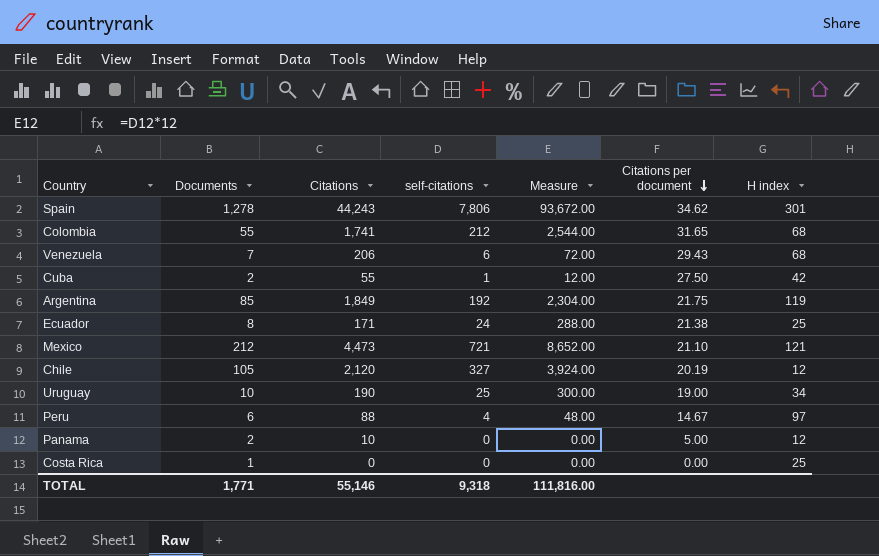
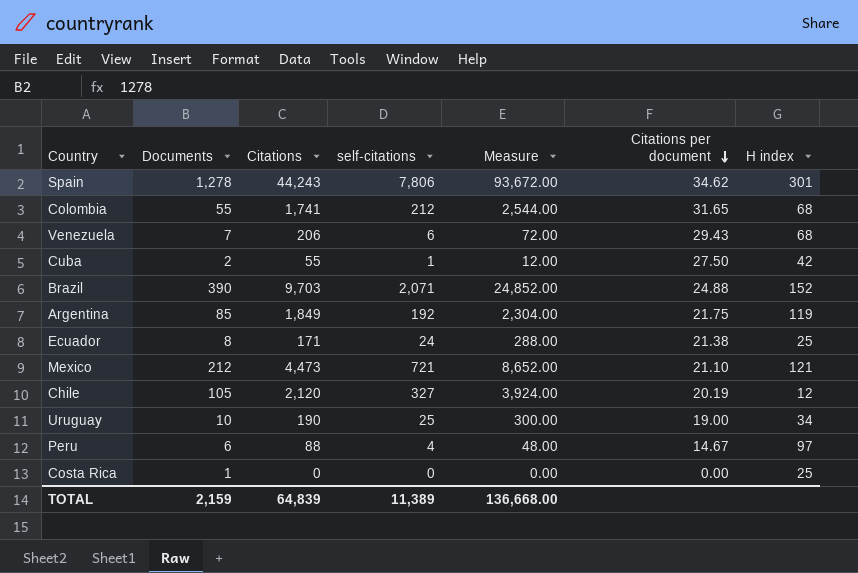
row Panama: 2 | 10 | 0 | 0.00 | 5.00 | 12 -> none
row Brazil: none -> 390 | 9,703 | 2,071 | 24,852.00 | 24.88 | 152
TOTAL | Documents: 1,771 -> 2,159
TOTAL | Citations: 55,146 -> 64,839
TOTAL | self-citations: 9,318 -> 11,389
TOTAL | Measure: 111,816.00 -> 136,668.00

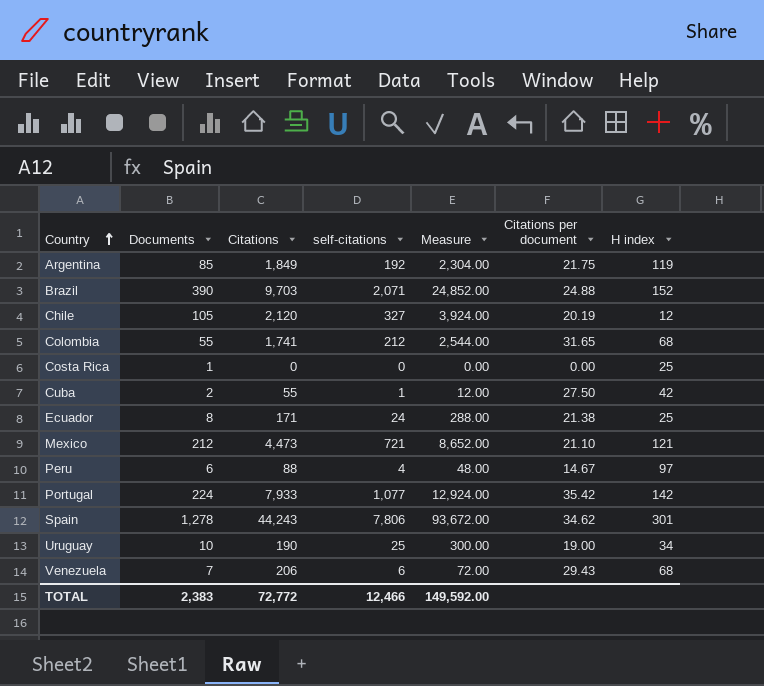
row order: Citations per document descending -> Country ascending
row Portugal: none -> 224 | 7,933 | 1,077 | 12,924.00 | 35.42 | 142
TOTAL | Documents: 2,159 -> 2,383
TOTAL | Citations: 64,839 -> 72,772
TOTAL | self-citations: 11,389 -> 12,466
TOTAL | Measure: 136,668.00 -> 149,592.00

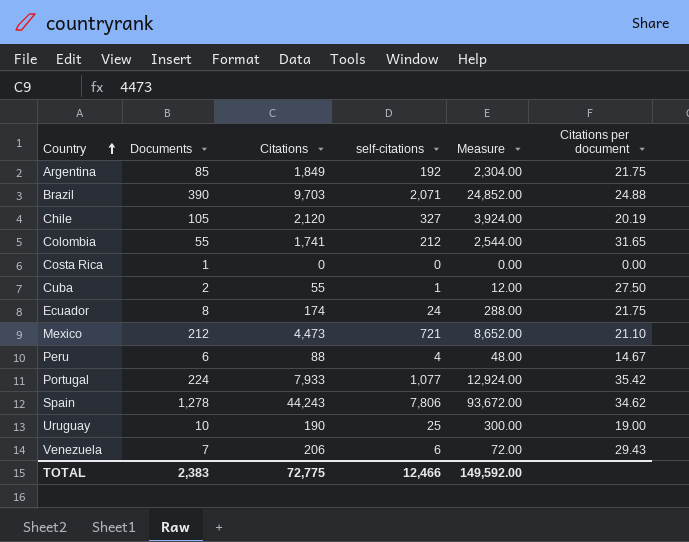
column H index | position: 7 -> none
Ecuador | Citations: 171 -> 174
Ecuador | Citations per document: 21.38 -> 21.75
TOTAL | Citations: 72,772 -> 72,775

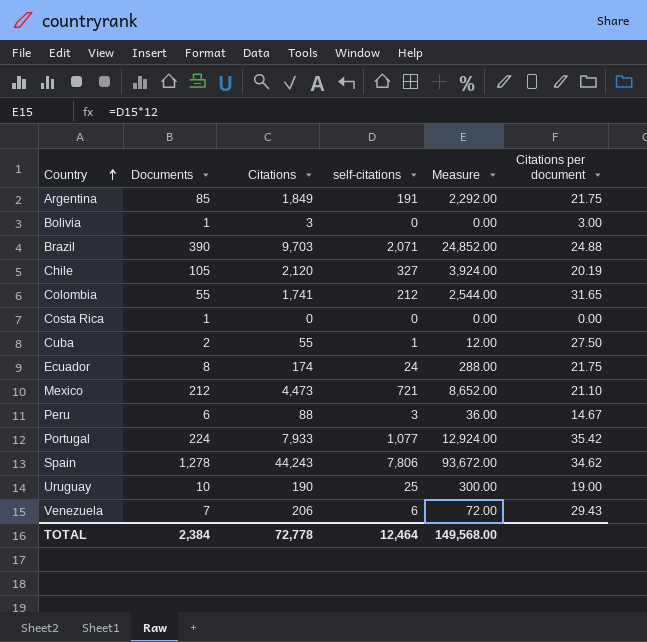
Argentina | self-citations: 192 -> 191
Argentina | Measure: 2,304.00 -> 2,292.00
row Bolivia: none -> 1 | 3 | 0 | 0.00 | 3.00
Peru | self-citations: 4 -> 3
Peru | Measure: 48.00 -> 36.00
TOTAL | Documents: 2,383 -> 2,384
TOTAL | Citations: 72,775 -> 72,778
TOTAL | self-citations: 12,466 -> 12,464
TOTAL | Measure: 149,592.00 -> 149,568.00

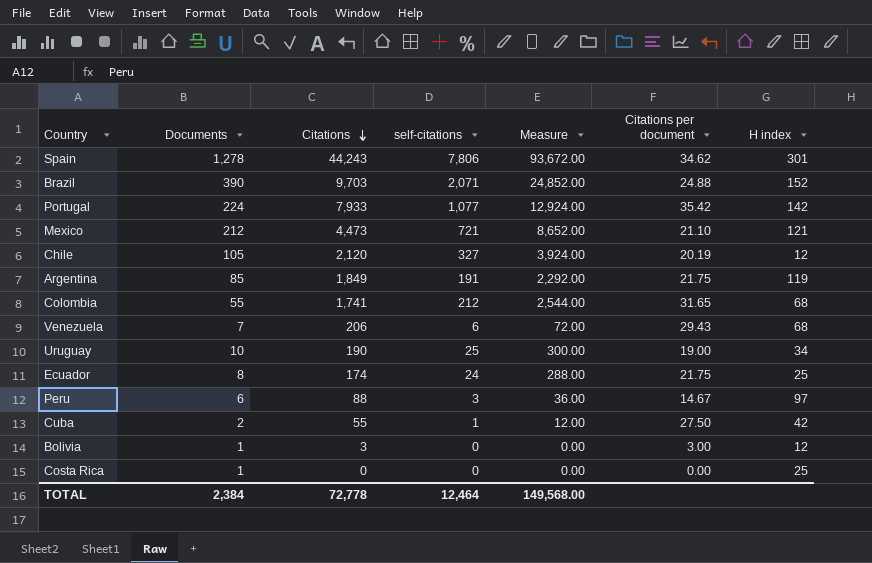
row order: Country ascending -> Citations descending
column H index | position: none -> 7

